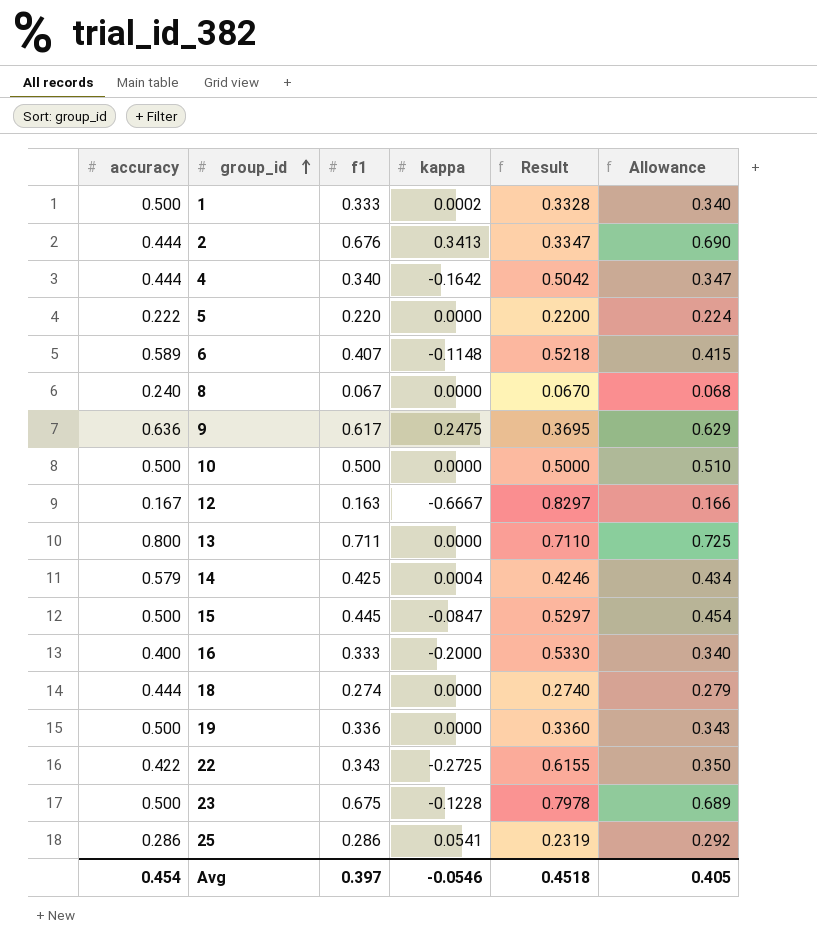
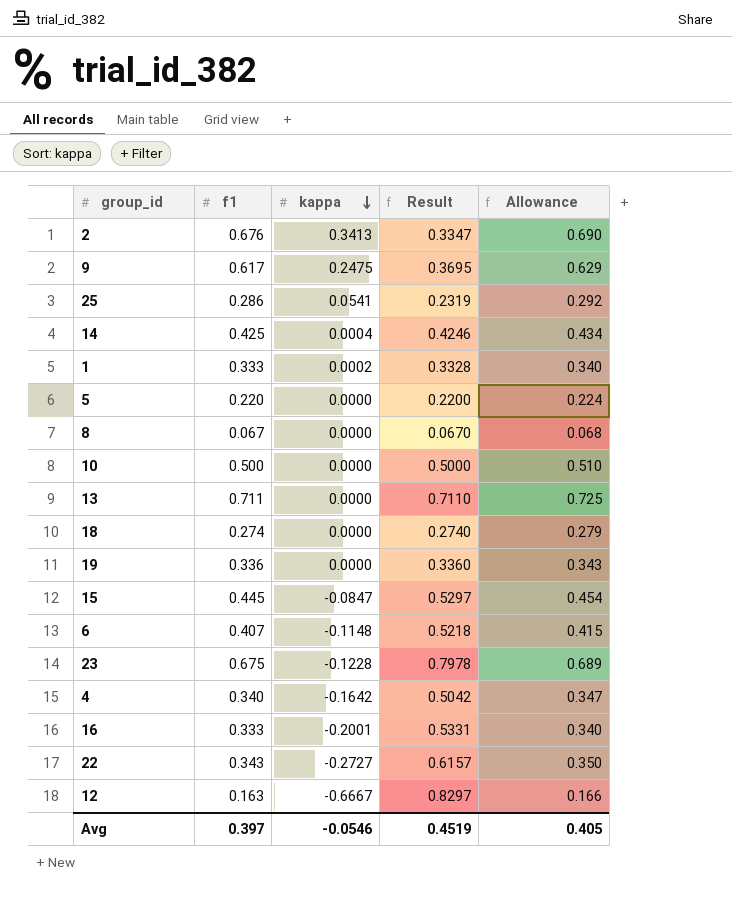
row order: group_id ascending -> kappa descending
column accuracy | position: 1 -> none
16 | kappa: -0.2000 -> -0.2001
16 | Result: 0.5330 -> 0.5331
22 | kappa: -0.2725 -> -0.2727
22 | Result: 0.6155 -> 0.6157
Avg | Result: 0.4518 -> 0.4519

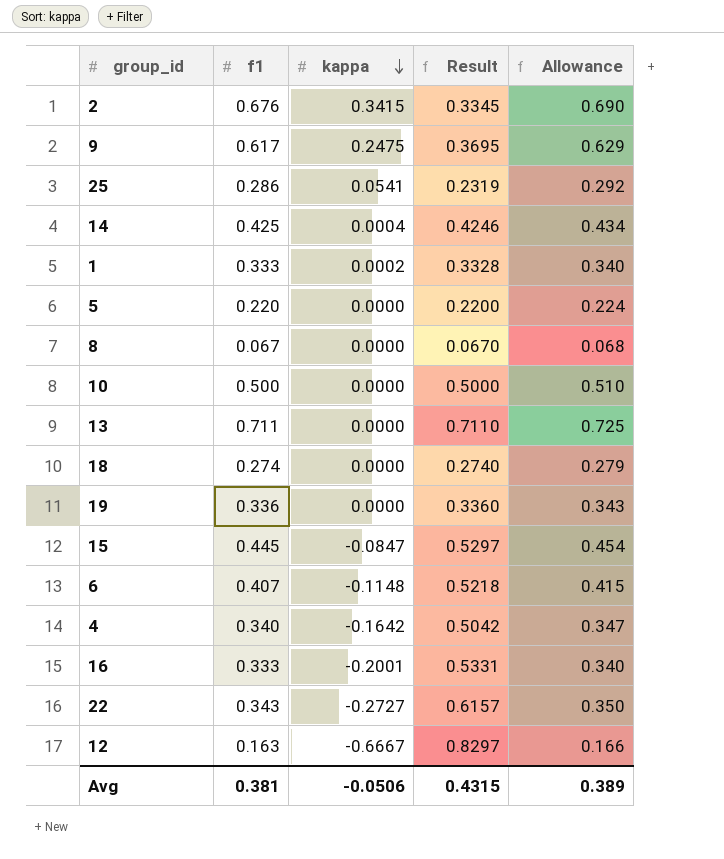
row 23: 0.675 | -0.1228 | 0.7978 | 0.689 -> none
2 | kappa: 0.3413 -> 0.3415
2 | Result: 0.3347 -> 0.3345
Avg | f1: 0.397 -> 0.381
Avg | kappa: -0.0546 -> -0.0506
Avg | Result: 0.4519 -> 0.4315
Avg | Allowance: 0.405 -> 0.389

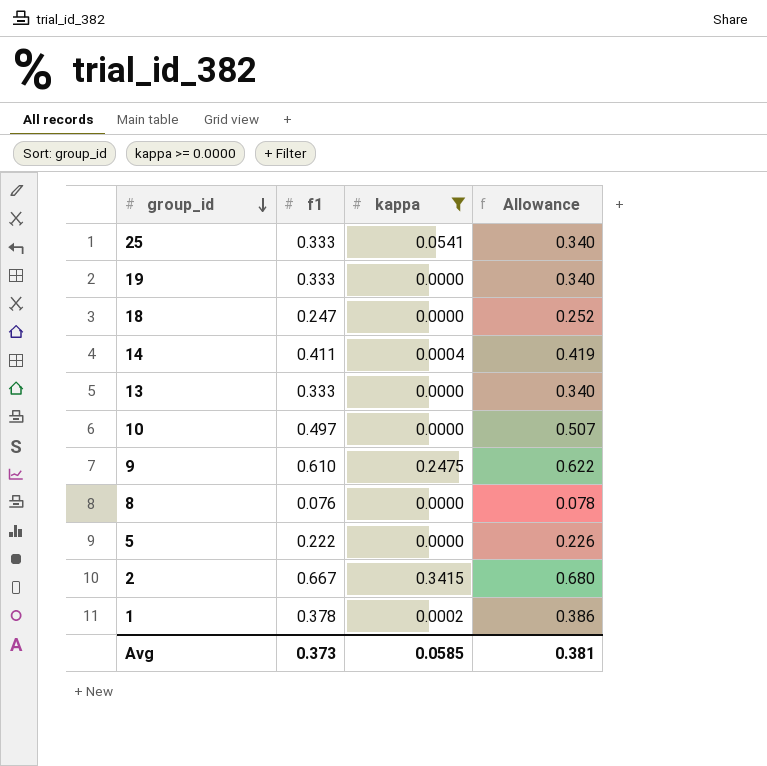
filter: none -> kappa >= 0.0000
row order: kappa descending -> group_id descending
column Result | formula: [f1] - [kappa] -> none
25 | f1: 0.286 -> 0.333
25 | Allowance: 0.292 -> 0.340
19 | f1: 0.336 -> 0.333
19 | Allowance: 0.343 -> 0.340
18 | f1: 0.274 -> 0.247
18 | Allowance: 0.279 -> 0.252
14 | f1: 0.425 -> 0.411
14 | Allowance: 0.434 -> 0.419
13 | f1: 0.711 -> 0.333
13 | Allowance: 0.725 -> 0.340
10 | f1: 0.500 -> 0.497
10 | Allowance: 0.510 -> 0.507
9 | f1: 0.617 -> 0.610
9 | Allowance: 0.629 -> 0.622
8 | f1: 0.067 -> 0.076
8 | Allowance: 0.068 -> 0.078
5 | f1: 0.220 -> 0.222
5 | Allowance: 0.224 -> 0.226
2 | f1: 0.676 -> 0.667
2 | Allowance: 0.690 -> 0.680
1 | f1: 0.333 -> 0.378
1 | Allowance: 0.340 -> 0.386
Avg | f1: 0.381 -> 0.373
Avg | kappa: -0.0506 -> 0.0585
Avg | Allowance: 0.389 -> 0.381

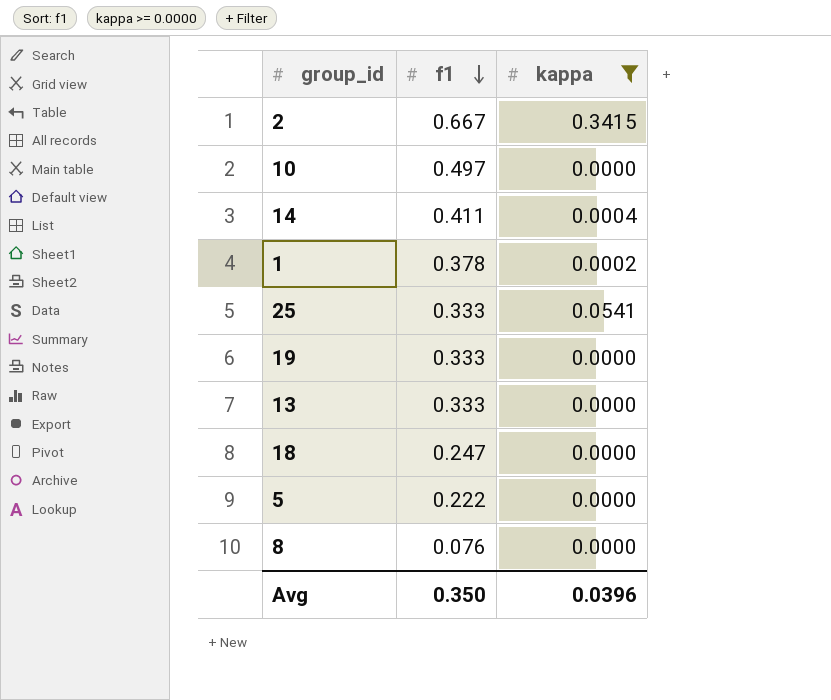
row order: group_id descending -> f1 descending
column Allowance | formula: [f1] * 1.02 -> none
row 9: 0.610 | 0.2475 | 0.622 -> none
Avg | f1: 0.373 -> 0.350
Avg | kappa: 0.0585 -> 0.0396

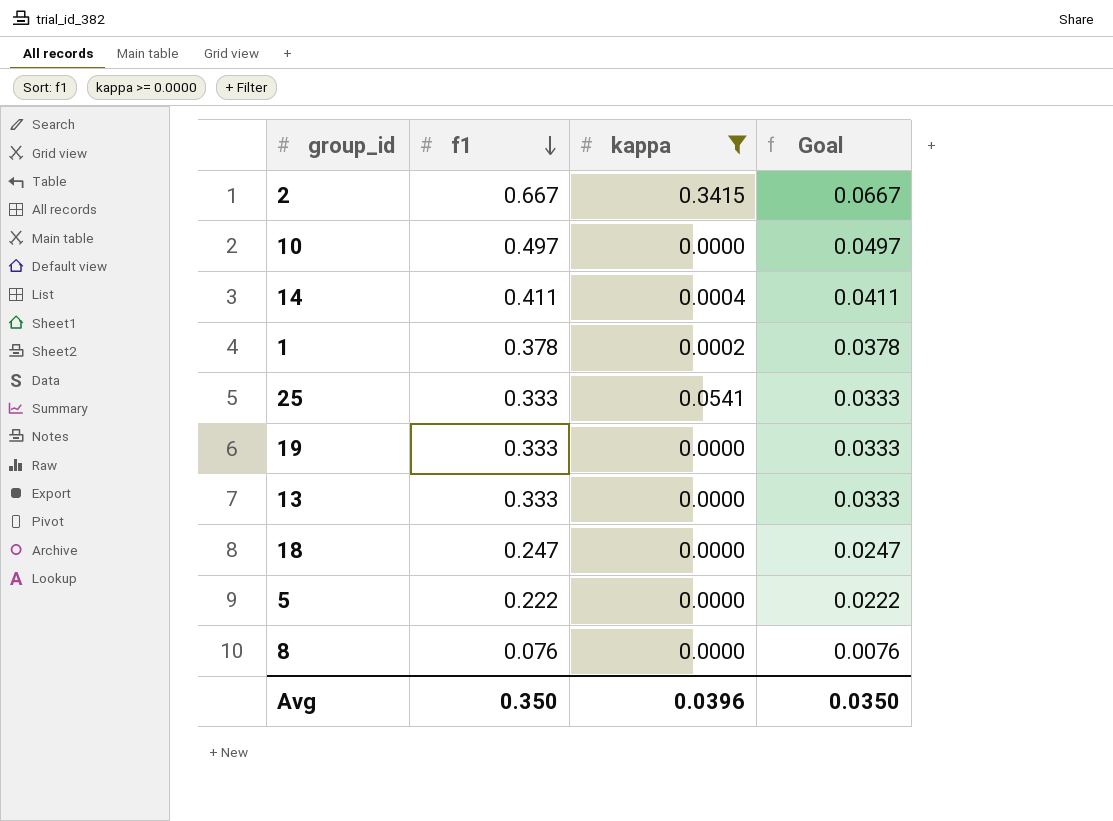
column Goal | formula: none -> [f1] * 0.1

